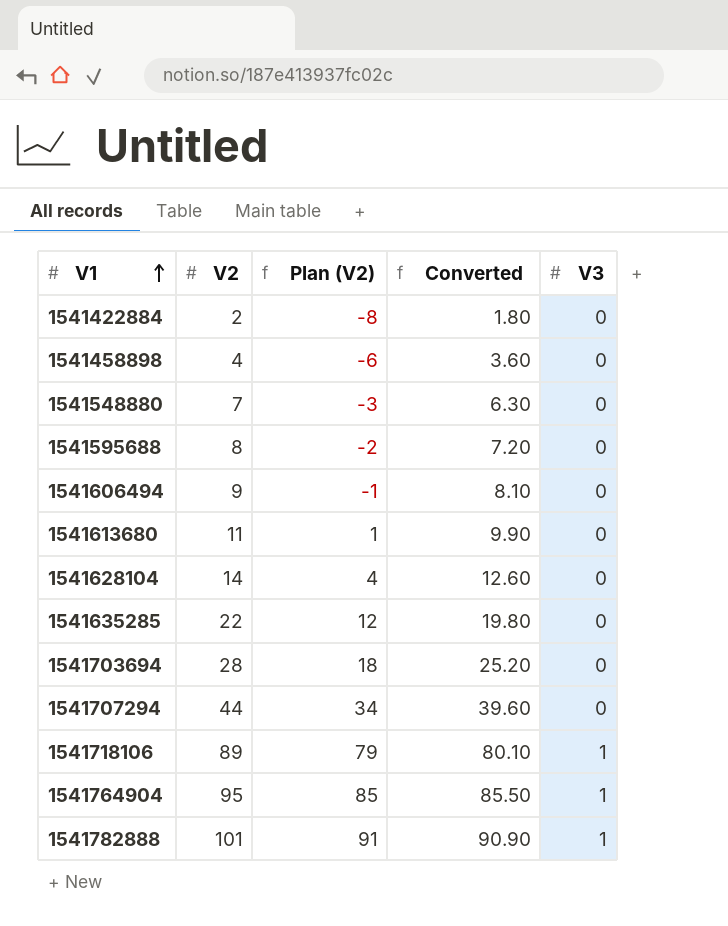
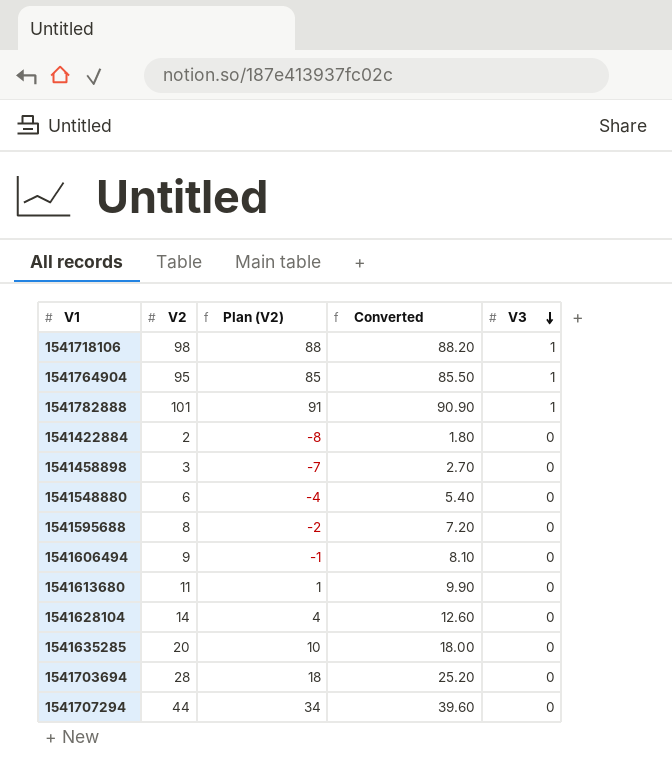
row order: V1 ascending -> V3 descending
1541718106 | V2: 89 -> 98
1541718106 | Plan (V2): 79 -> 88
1541718106 | Converted: 80.10 -> 88.20
1541458898 | V2: 4 -> 3
1541458898 | Plan (V2): -6 -> -7
1541458898 | Converted: 3.60 -> 2.70
1541548880 | V2: 7 -> 6
1541548880 | Plan (V2): -3 -> -4
1541548880 | Converted: 6.30 -> 5.40
1541635285 | V2: 22 -> 20
1541635285 | Plan (V2): 12 -> 10
1541635285 | Converted: 19.80 -> 18.00

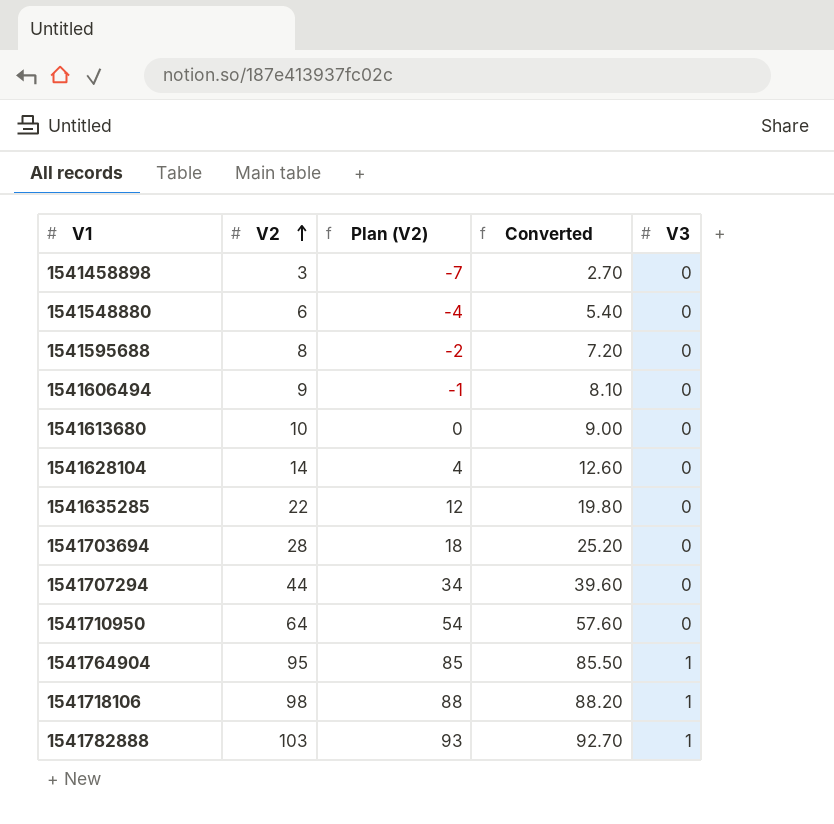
row order: V3 descending -> V2 ascending
row 1541422884: 2 | -8 | 1.80 | 0 -> none
1541613680 | V2: 11 -> 10
1541613680 | Plan (V2): 1 -> 0
1541613680 | Converted: 9.90 -> 9.00
1541635285 | V2: 20 -> 22
1541635285 | Plan (V2): 10 -> 12
1541635285 | Converted: 18.00 -> 19.80
row 1541710950: none -> 64 | 54 | 57.60 | 0
1541782888 | V2: 101 -> 103
1541782888 | Plan (V2): 91 -> 93
1541782888 | Converted: 90.90 -> 92.70

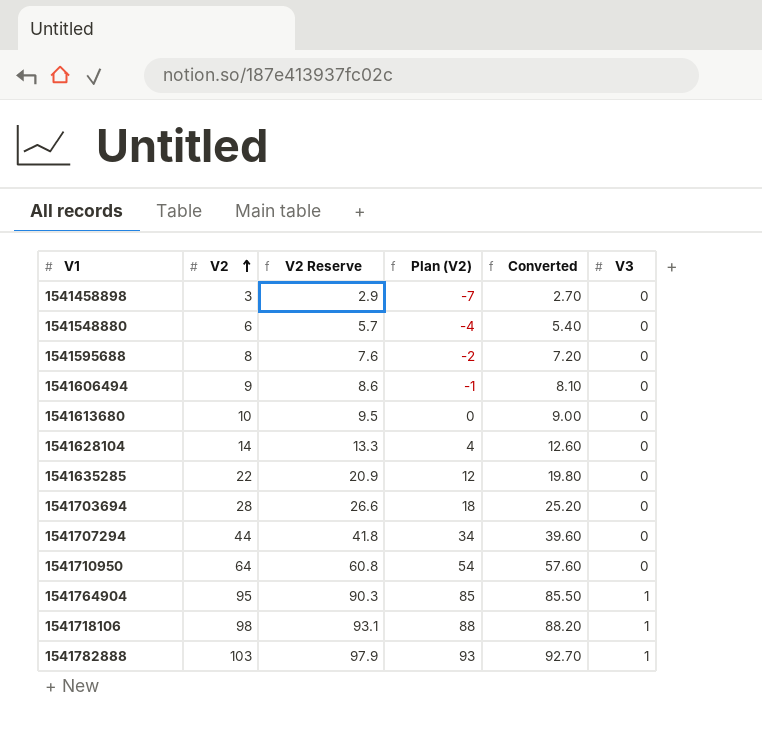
column V2 Reserve | formula: none -> [V2] * 0.95

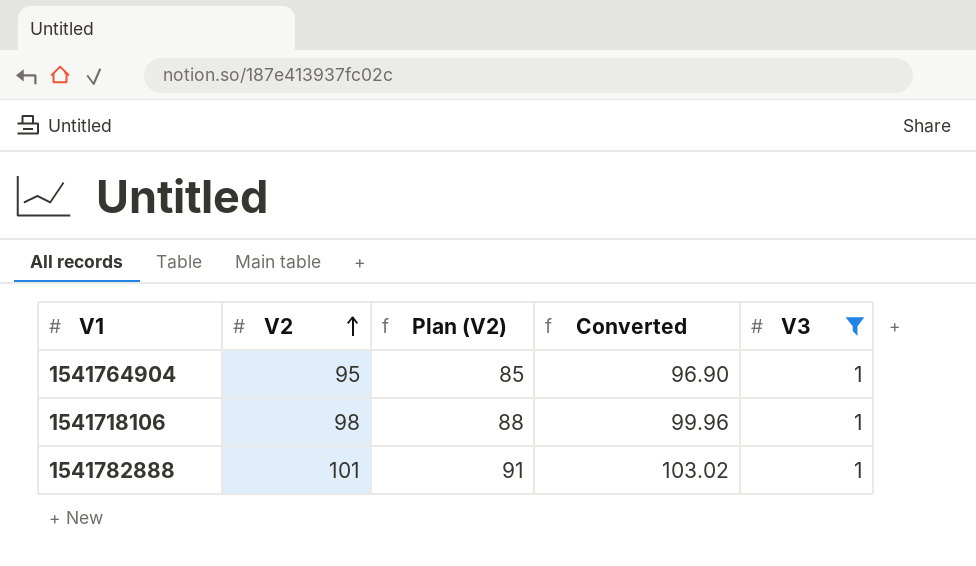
filter: none -> V3 = 1
column V2 Reserve | formula: [V2] * 0.95 -> none
column Converted | formula: [V2] * 0.9 -> [V2] * 1.02
1541782888 | V2: 103 -> 101
1541782888 | Plan (V2): 93 -> 91

